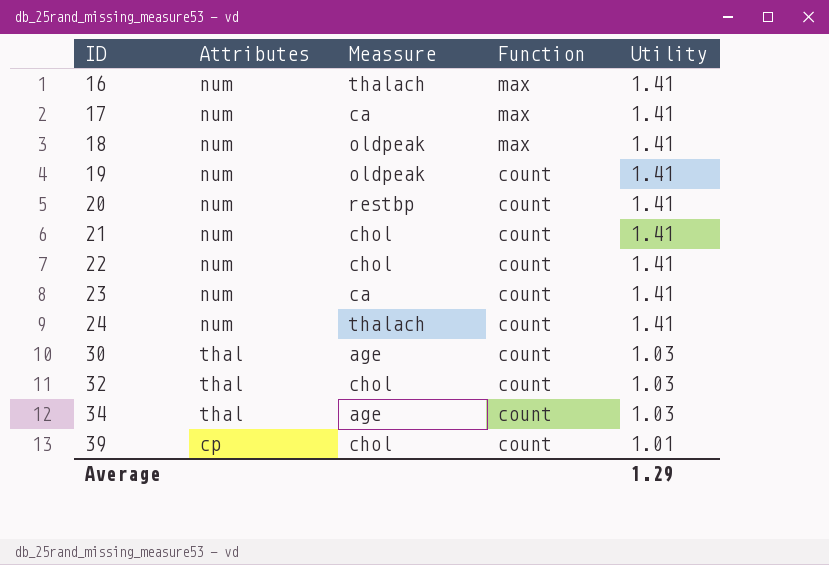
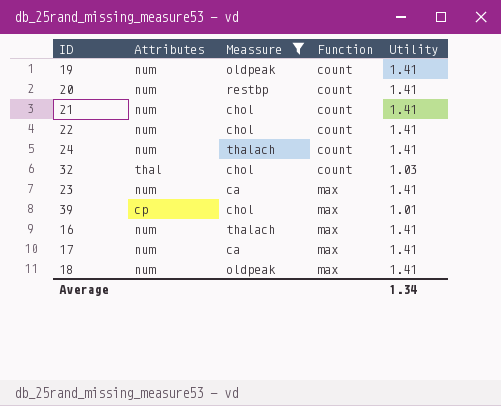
filter: none -> Meassure != age
row order: ID ascending -> Function ascending
23 | Function: count -> max
39 | Function: count -> max
Average | Utility: 1.29 -> 1.34

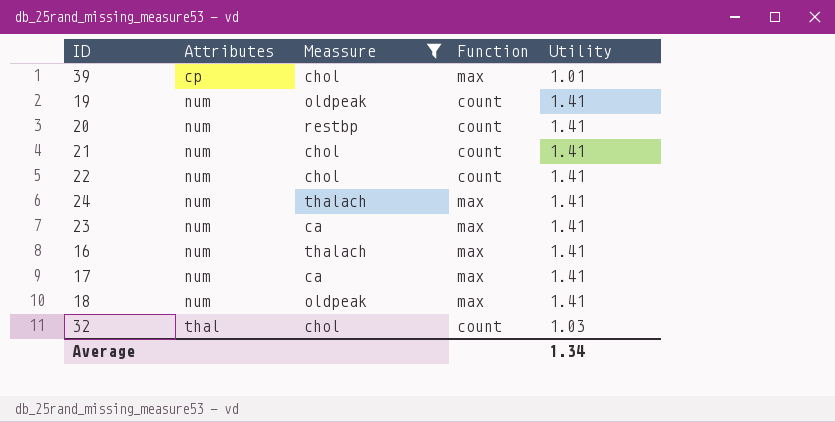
row order: Function ascending -> Attributes ascending
24 | Function: count -> max

